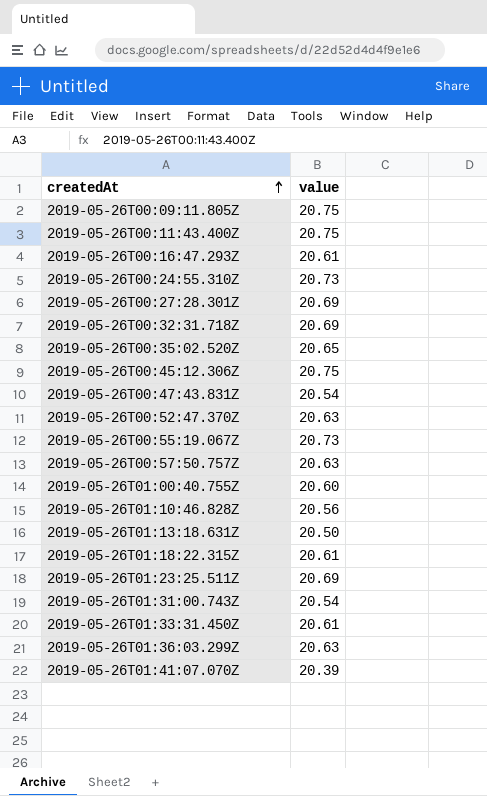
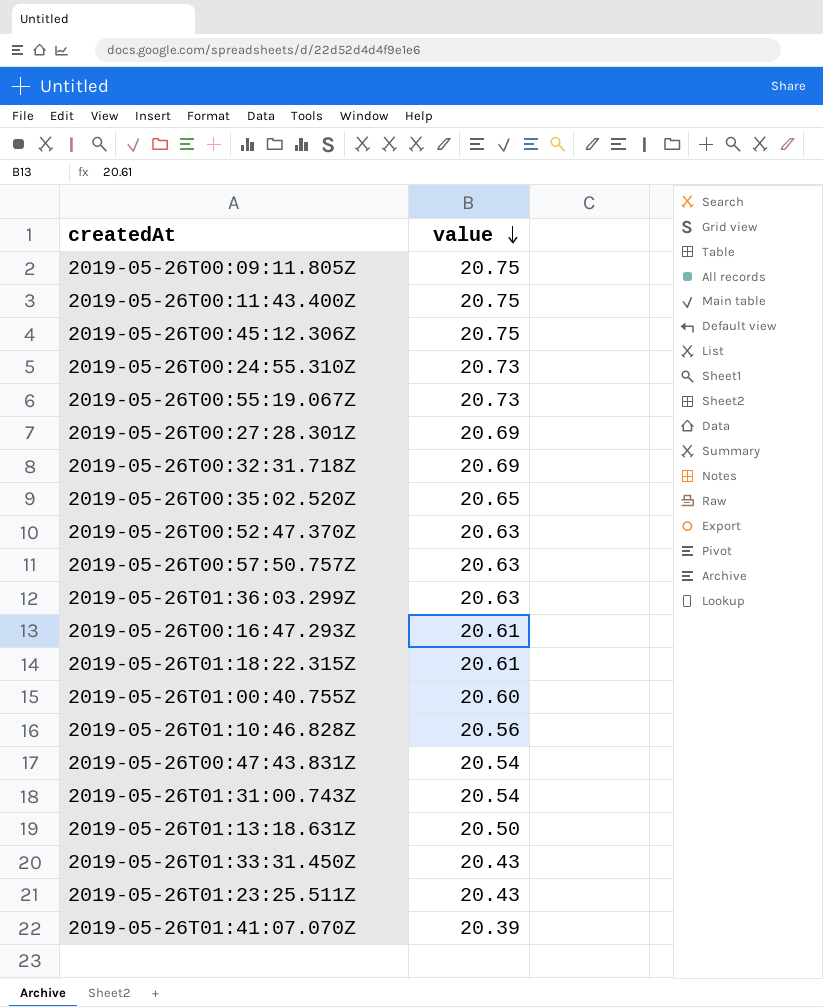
row order: createdAt ascending -> value descending
2019-05-26T01:33:31.450Z | value: 20.61 -> 20.43
2019-05-26T01:23:25.511Z | value: 20.69 -> 20.43

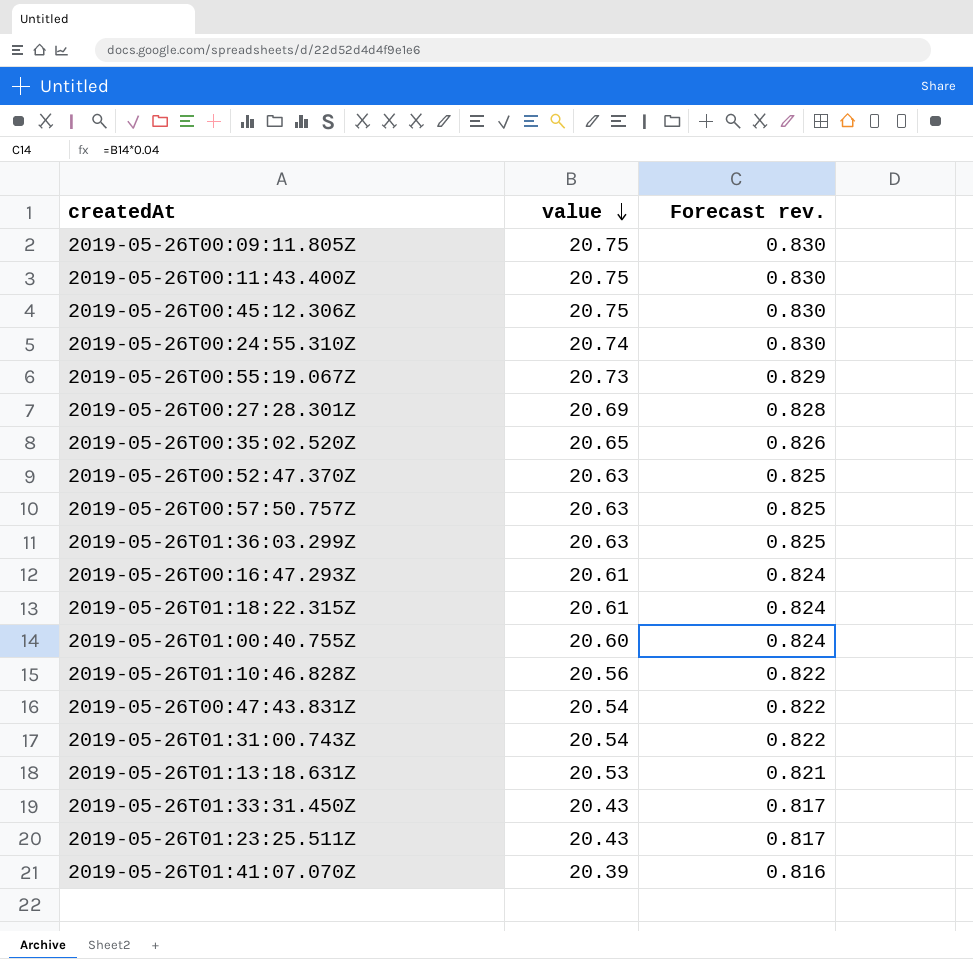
column Forecast rev. | formula: none -> [value] * 0.04
row 2019-05-26T00:32:31.718Z: 20.69 -> none
2019-05-26T00:24:55.310Z | value: 20.73 -> 20.74
2019-05-26T01:13:18.631Z | value: 20.50 -> 20.53

